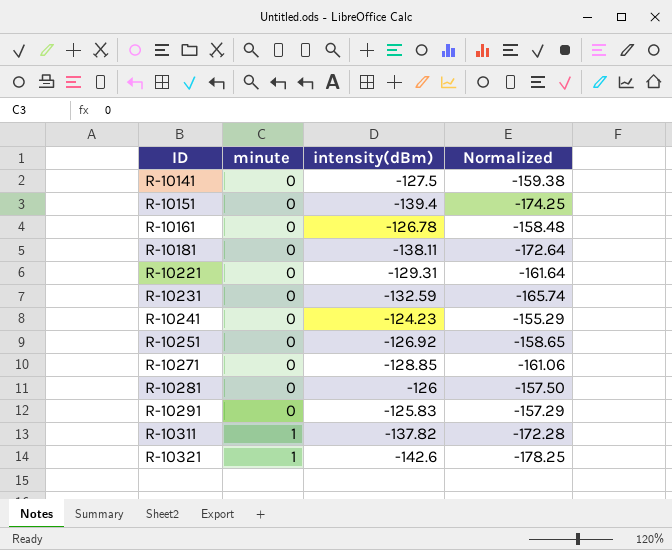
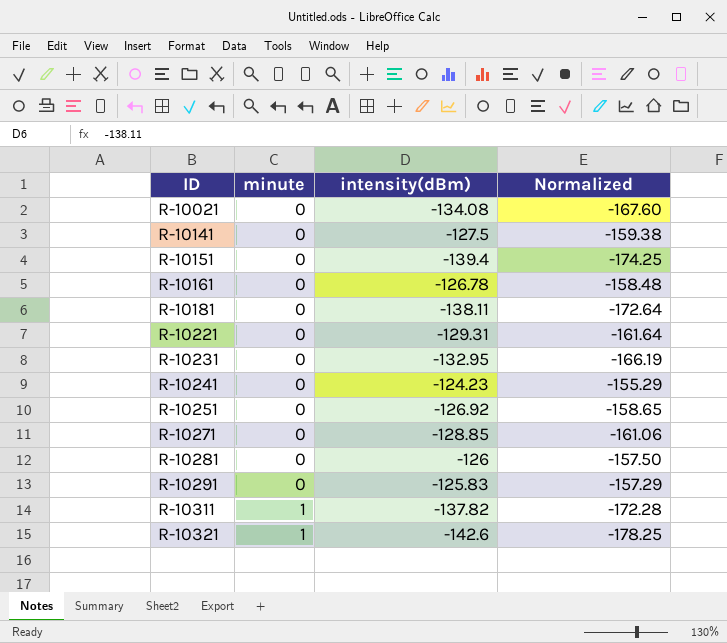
row R-10021: none -> 0 | -134.08 | -167.60
R-10231 | intensity(dBm): -132.59 -> -132.95
R-10231 | Normalized: -165.74 -> -166.19

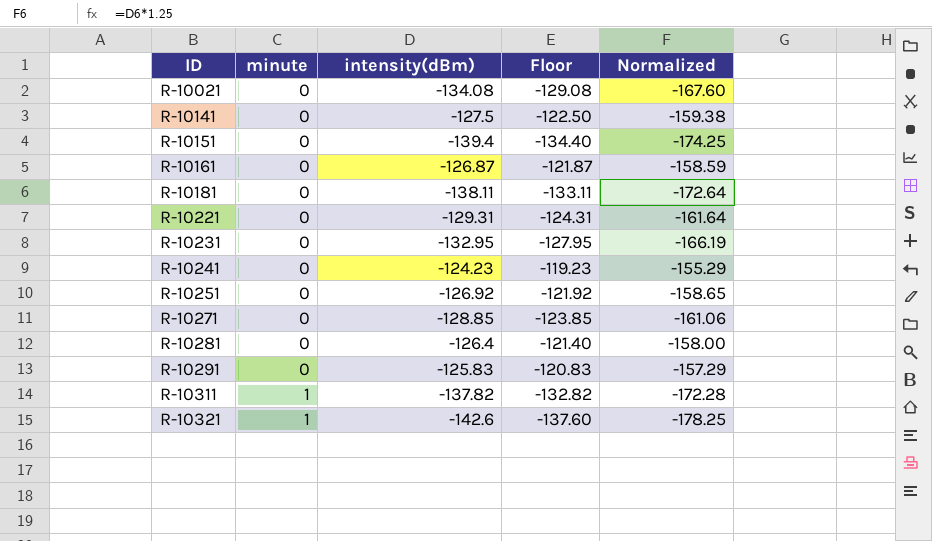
column Floor | formula: none -> [intensity(dBm)] + 5
R-10161 | intensity(dBm): -126.78 -> -126.87
R-10161 | Normalized: -158.48 -> -158.59
R-10281 | intensity(dBm): -126 -> -126.4
R-10281 | Normalized: -157.50 -> -158.00

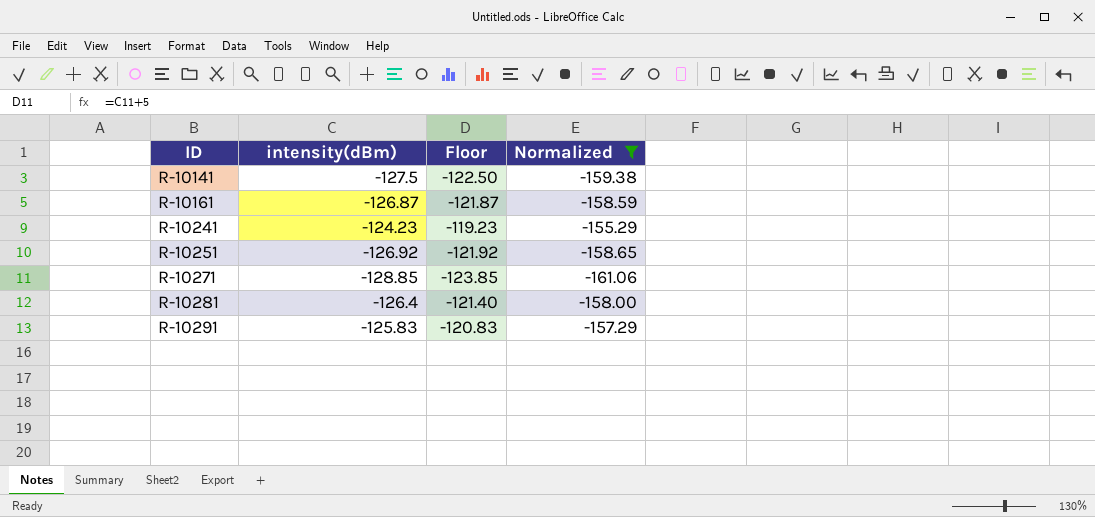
filter: none -> Normalized >= -161.06
column minute | position: 2 -> none

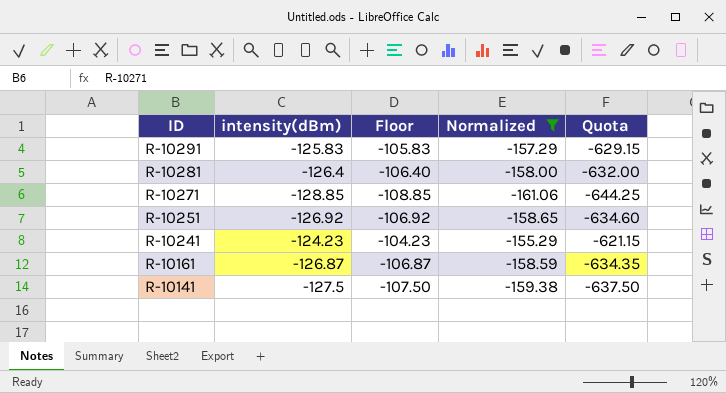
row order: ID ascending -> ID descending
column Floor | formula: [intensity(dBm)] + 5 -> [intensity(dBm)] + 20
column Quota | formula: none -> [intensity(dBm)] * 5

